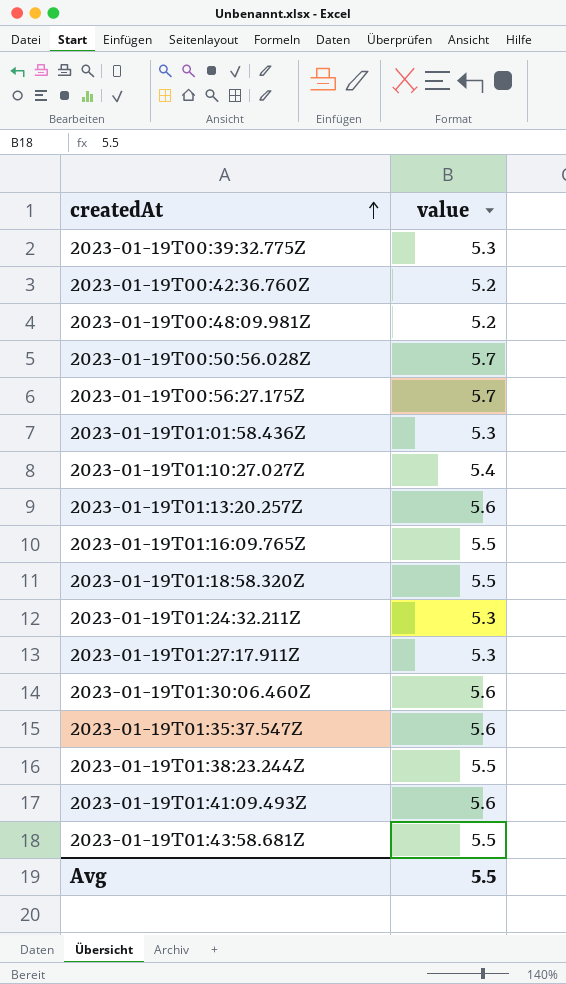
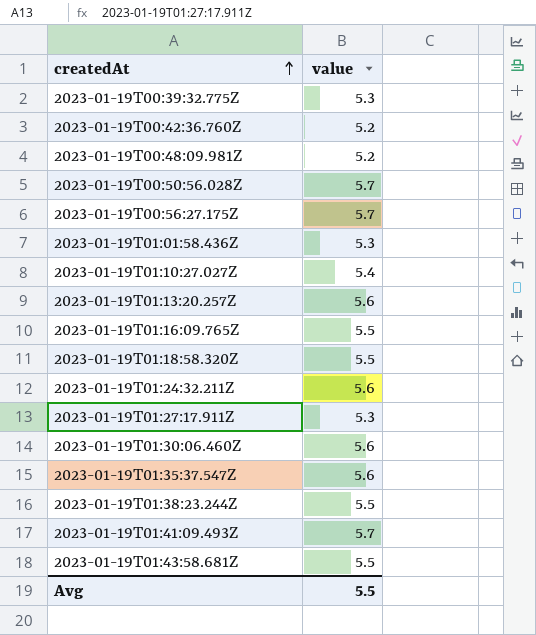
2023-01-19T01:24:32.211Z | value: 5.3 -> 5.6
2023-01-19T01:41:09.493Z | value: 5.6 -> 5.7

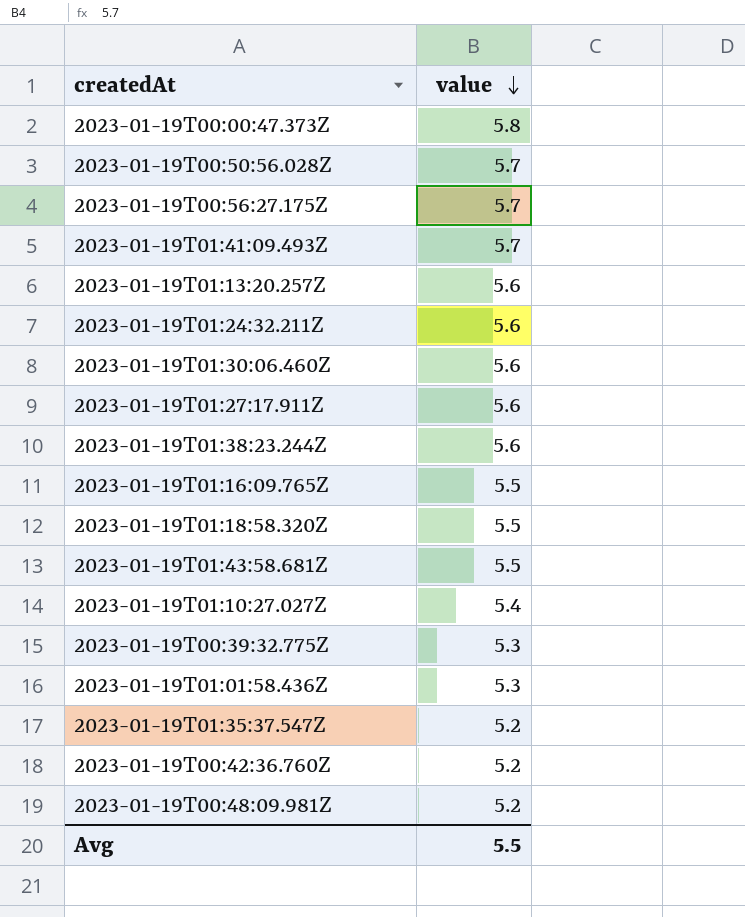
row order: createdAt ascending -> value descending
row 2023-01-19T00:00:47.373Z: none -> 5.8
2023-01-19T01:27:17.911Z | value: 5.3 -> 5.6
2023-01-19T01:38:23.244Z | value: 5.5 -> 5.6
2023-01-19T01:35:37.547Z | value: 5.6 -> 5.2

